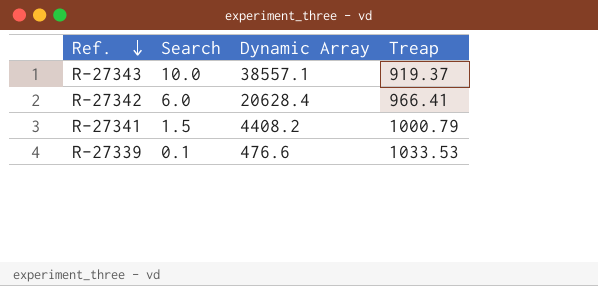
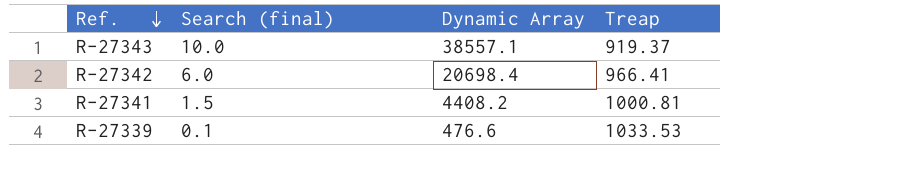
column name: Search -> Search (final)
R-27342 | Dynamic Array: 20628.4 -> 20698.4
R-27341 | Treap: 1000.79 -> 1000.81

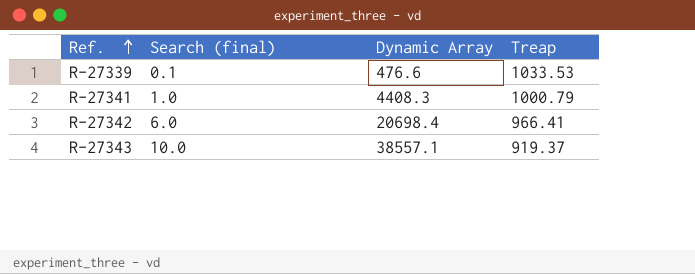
row order: Ref. descending -> Ref. ascending
R-27341 | Search (final): 1.5 -> 1.0
R-27341 | Dynamic Array: 4408.2 -> 4408.3
R-27341 | Treap: 1000.81 -> 1000.79

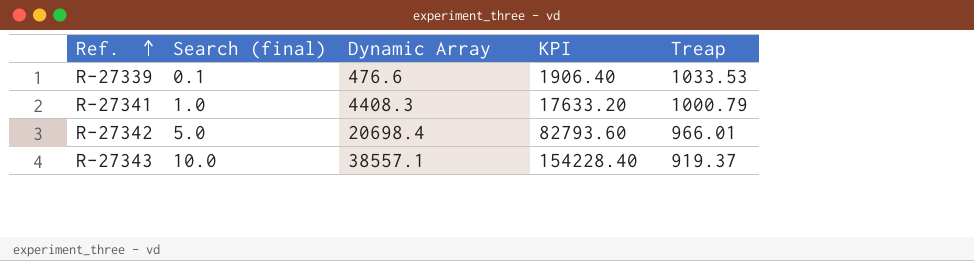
column KPI | formula: none -> [Dynamic Array] * 4
R-27342 | Search (final): 6.0 -> 5.0
R-27342 | Treap: 966.41 -> 966.01

